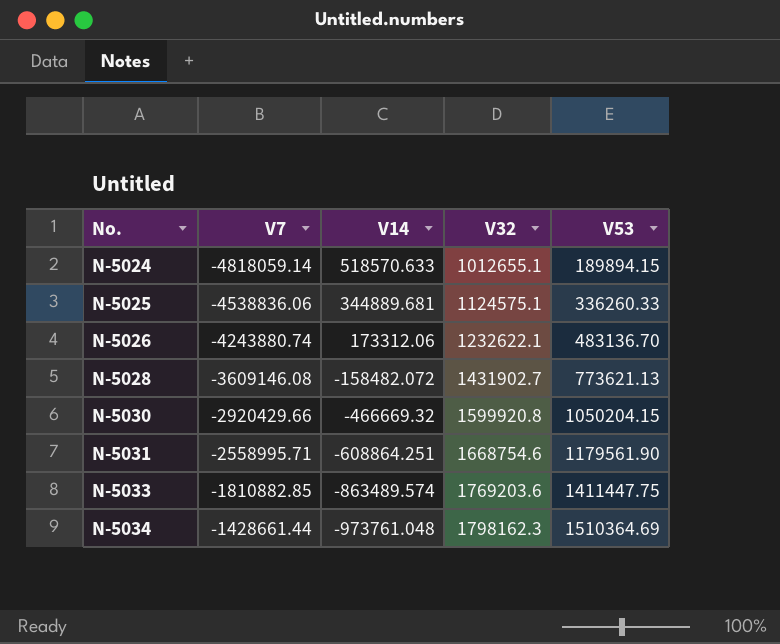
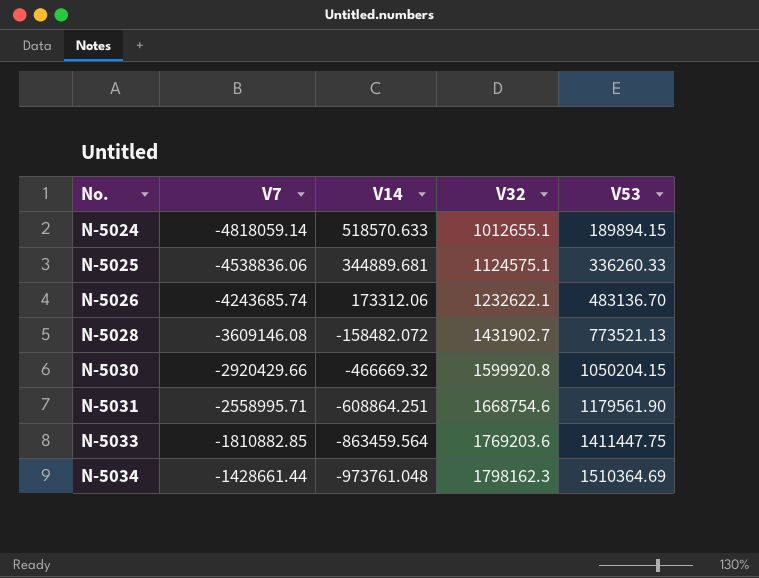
N-5026 | V7: -4243880.74 -> -4243685.74
N-5028 | V53: 773621.13 -> 773521.13
N-5033 | V14: -863489.574 -> -863459.564

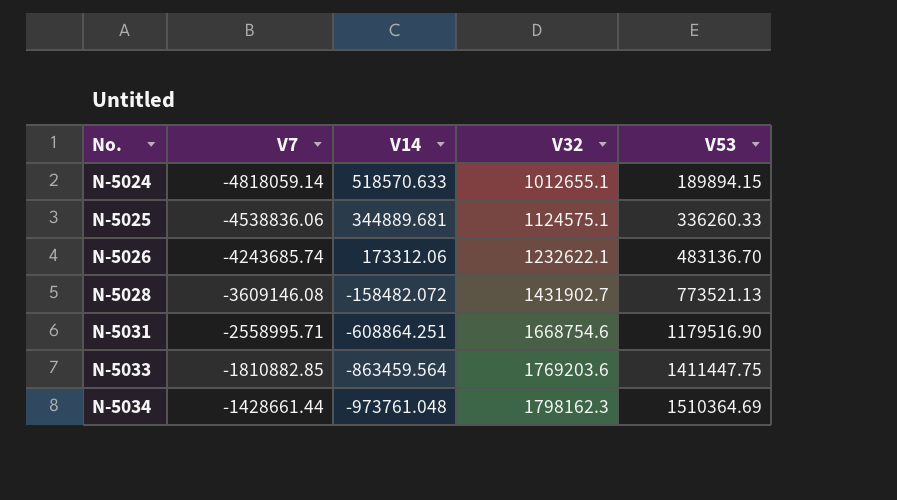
row N-5030: -2920429.66 | -466669.32 | 1599920.8 | 1050204.15 -> none
N-5031 | V53: 1179561.90 -> 1179516.90

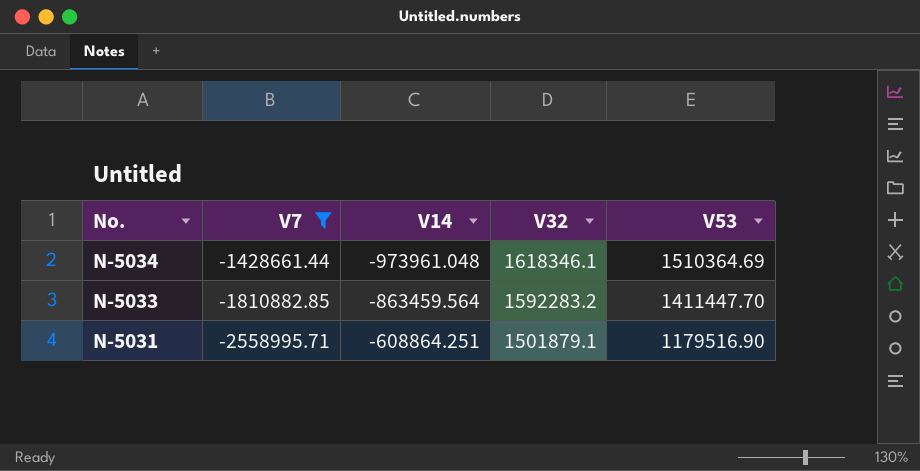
filter: none -> V7 >= -2558995.71
row order: No. ascending -> No. descending
N-5034 | V14: -973761.048 -> -973961.048
N-5034 | V32: 1798162.3 -> 1618346.1
N-5033 | V32: 1769203.6 -> 1592283.2
N-5033 | V53: 1411447.75 -> 1411447.70
N-5031 | V32: 1668754.6 -> 1501879.1

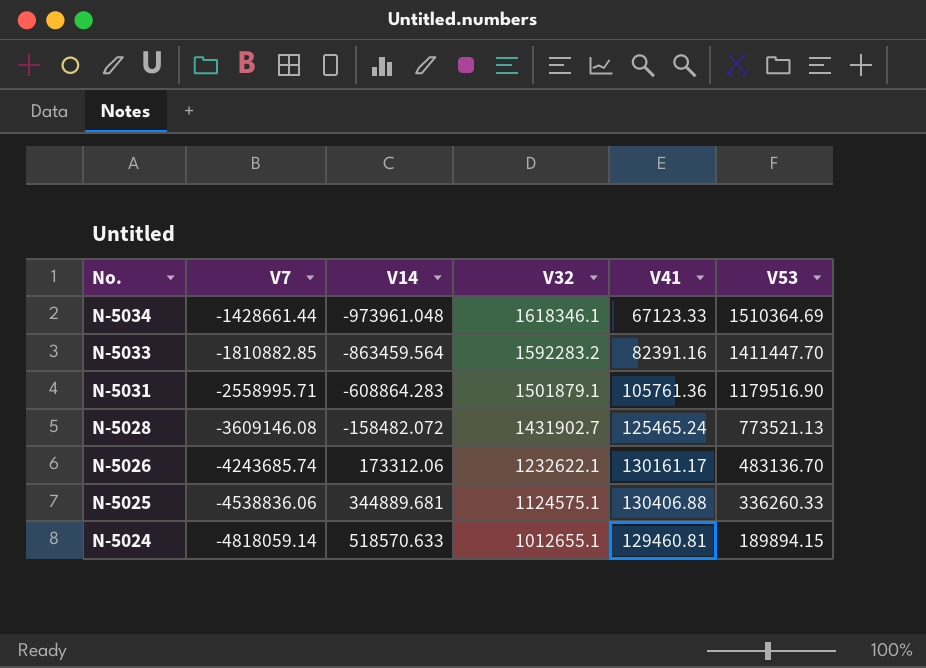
filter: V7 >= -2558995.71 -> none
column V41 | position: none -> 5
N-5031 | V14: -608864.251 -> -608864.283

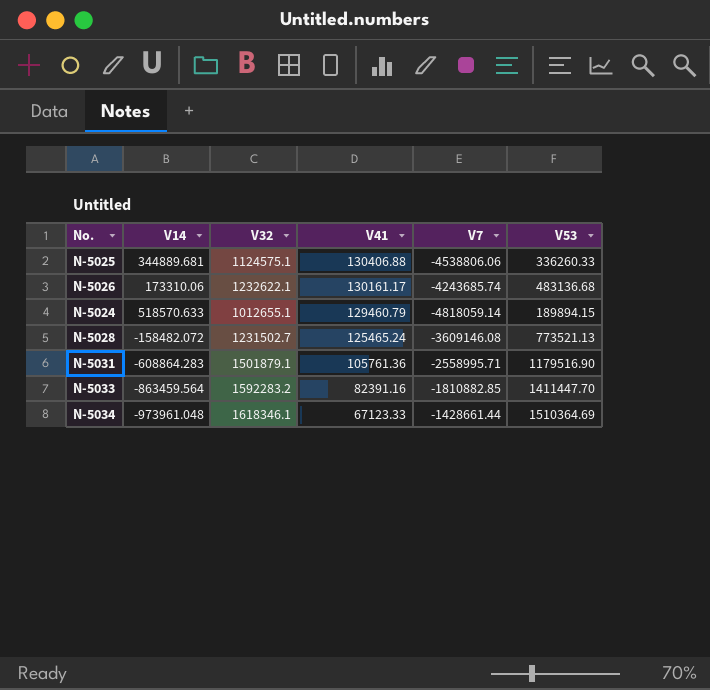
row order: No. descending -> V41 descending
column V7 | position: 2 -> 5
N-5025 | V7: -4538836.06 -> -4538806.06
N-5026 | V14: 173312.06 -> 173310.06
N-5026 | V53: 483136.70 -> 483136.68
N-5024 | V41: 129460.81 -> 129460.79
N-5028 | V32: 1431902.7 -> 1231502.7

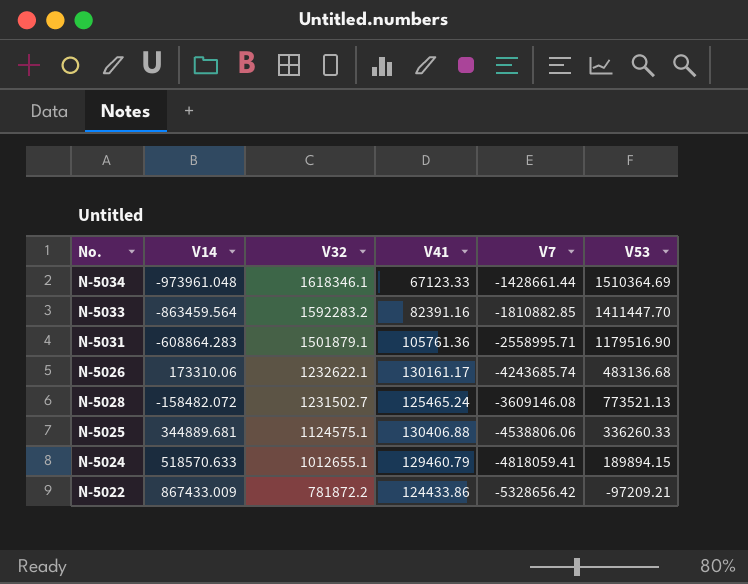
row order: V41 descending -> V32 descending
N-5024 | V7: -4818059.14 -> -4818059.41
row N-5022: none -> 867433.009 | 781872.2 | 124433.86 | -5328656.42 | -97209.21

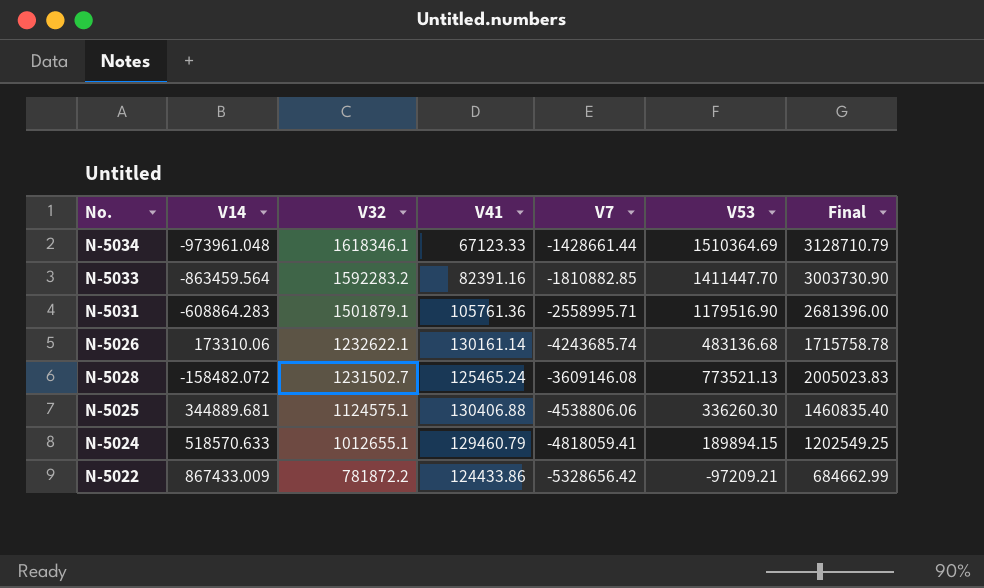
column Final | formula: none -> [V32] + [V53]
N-5026 | V41: 130161.17 -> 130161.14
N-5025 | V53: 336260.33 -> 336260.30

